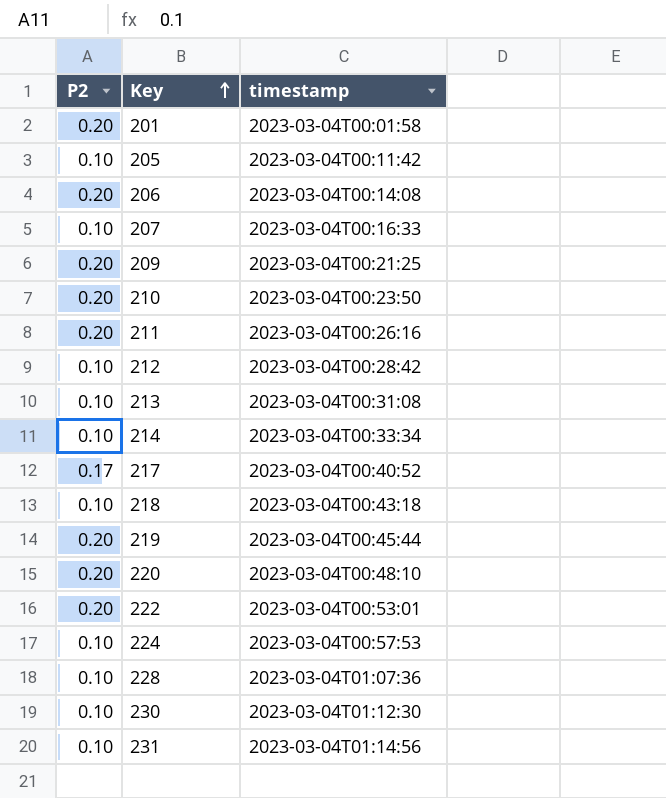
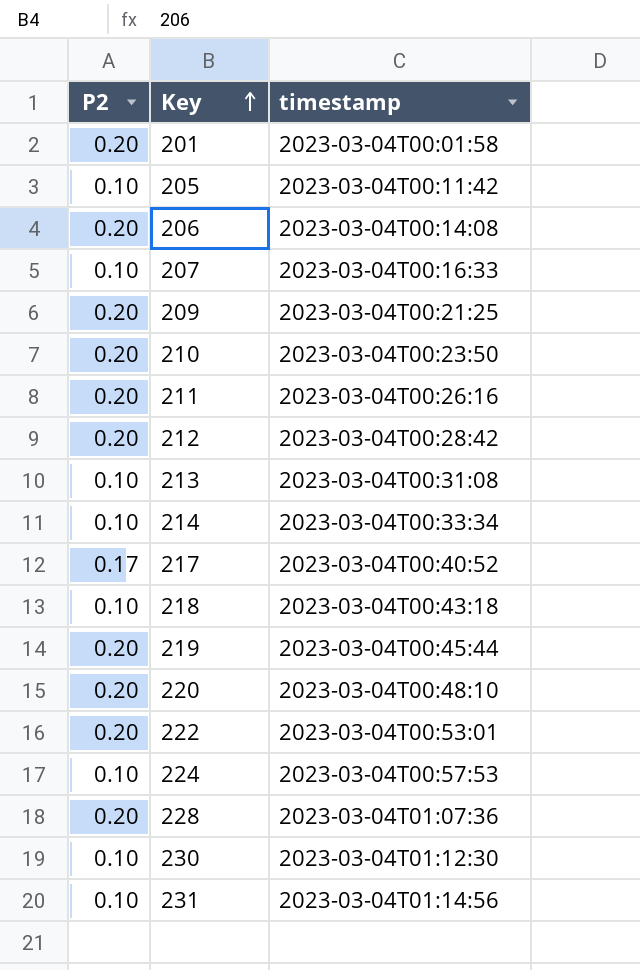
212 | P2: 0.10 -> 0.20
228 | P2: 0.10 -> 0.20

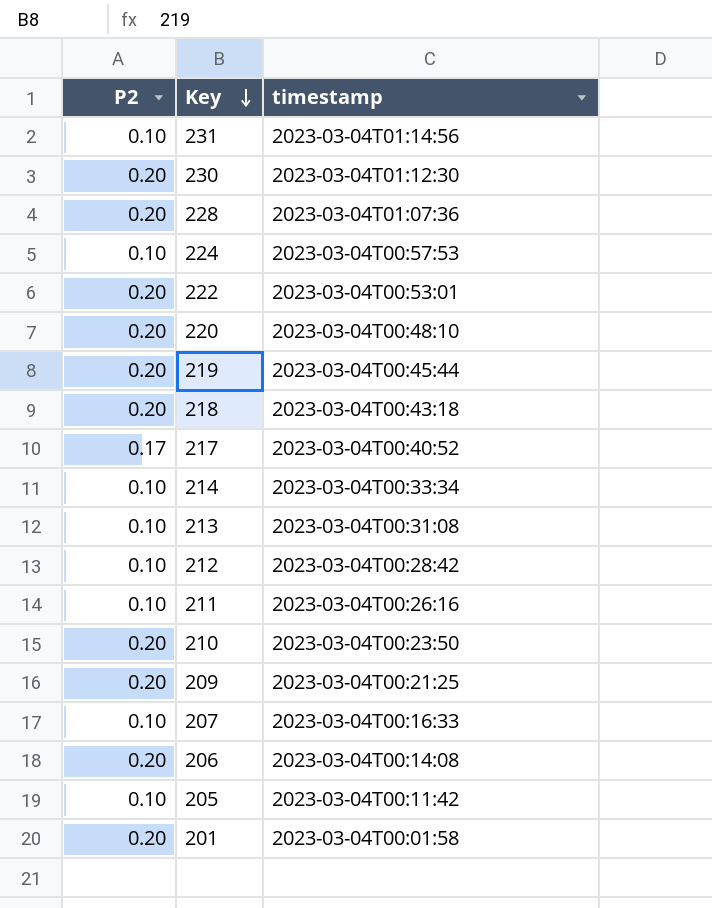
row order: Key ascending -> Key descending
230 | P2: 0.10 -> 0.20
218 | P2: 0.10 -> 0.20
212 | P2: 0.20 -> 0.10
211 | P2: 0.20 -> 0.10

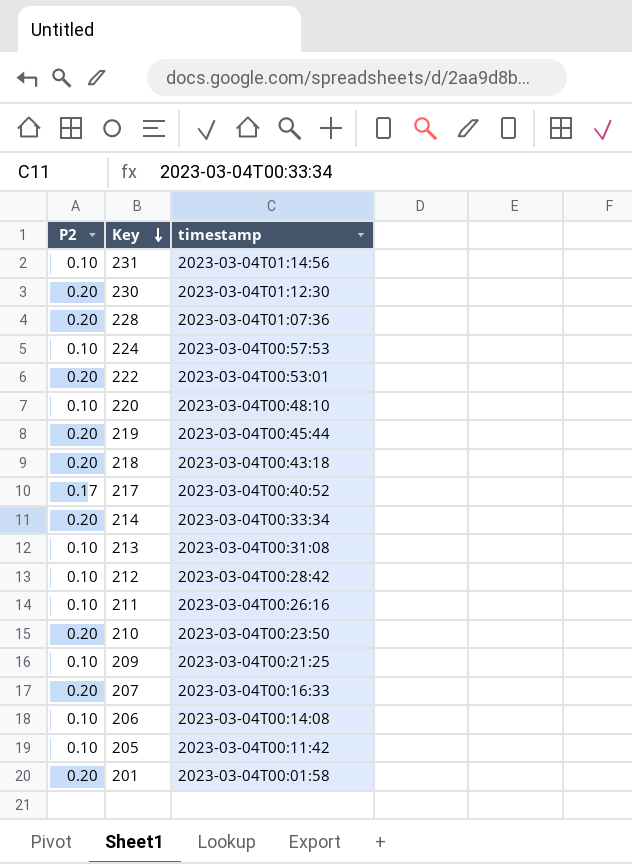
220 | P2: 0.20 -> 0.10
214 | P2: 0.10 -> 0.20
209 | P2: 0.20 -> 0.10
207 | P2: 0.10 -> 0.20
206 | P2: 0.20 -> 0.10

